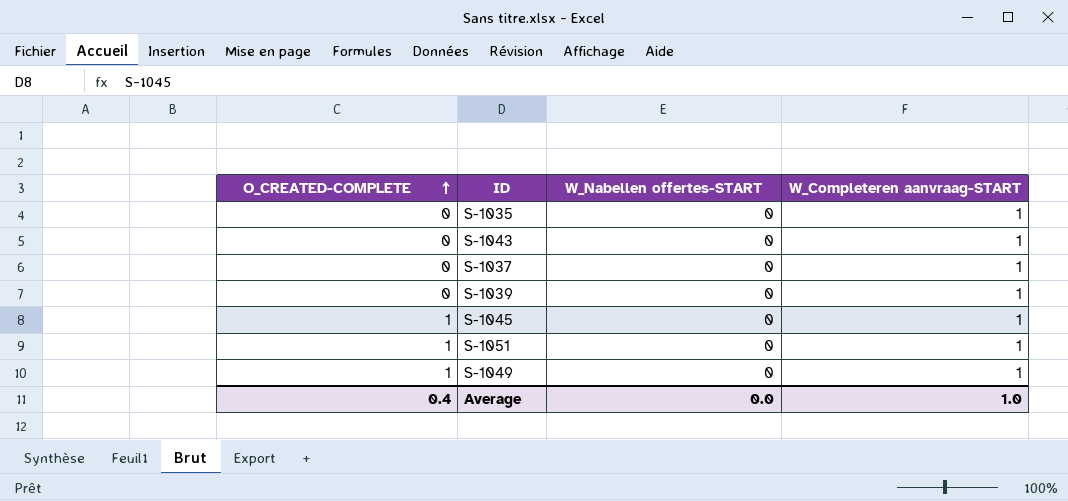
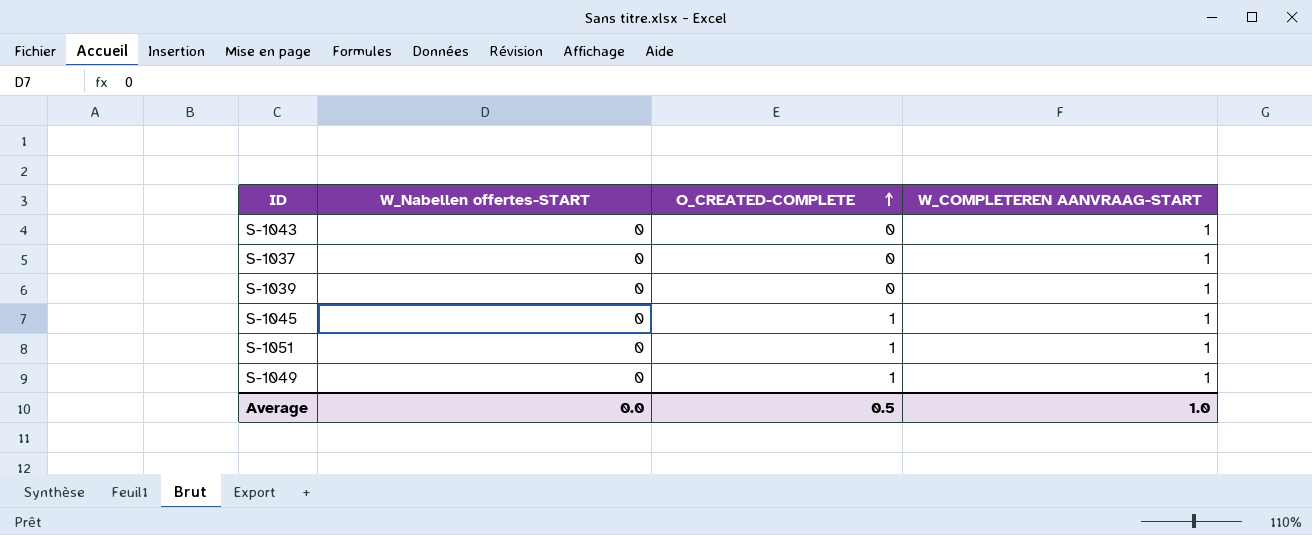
column O_CREATED-COMPLETE | position: 1 -> 3
column name: W_Completeren aanvraag-START -> W_COMPLETEREN AANVRAAG-START
row S-1035: 0 | 0 | 1 -> none
Average | O_CREATED-COMPLETE: 0.4 -> 0.5

